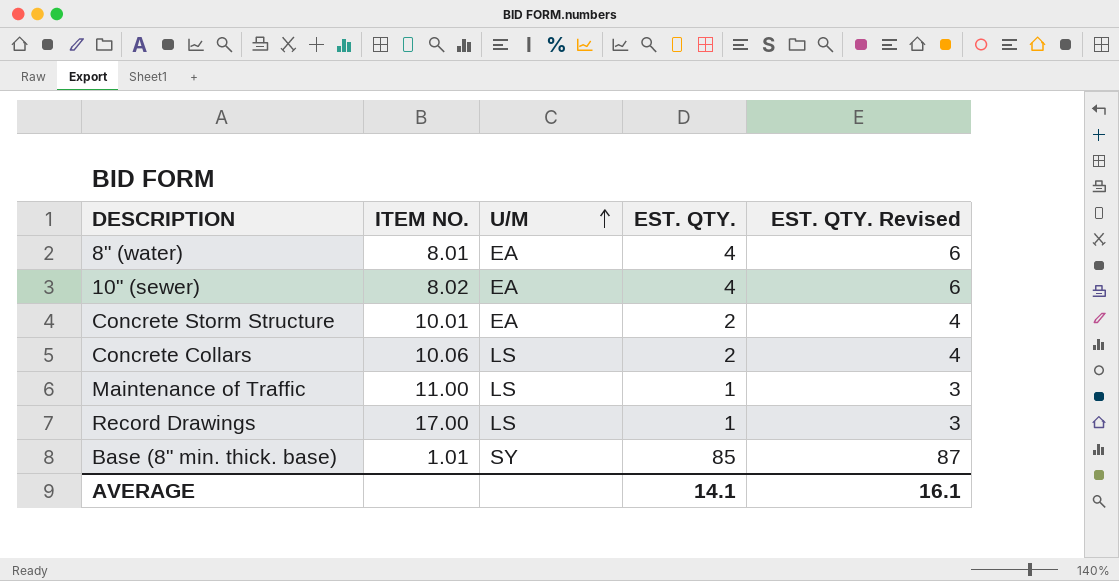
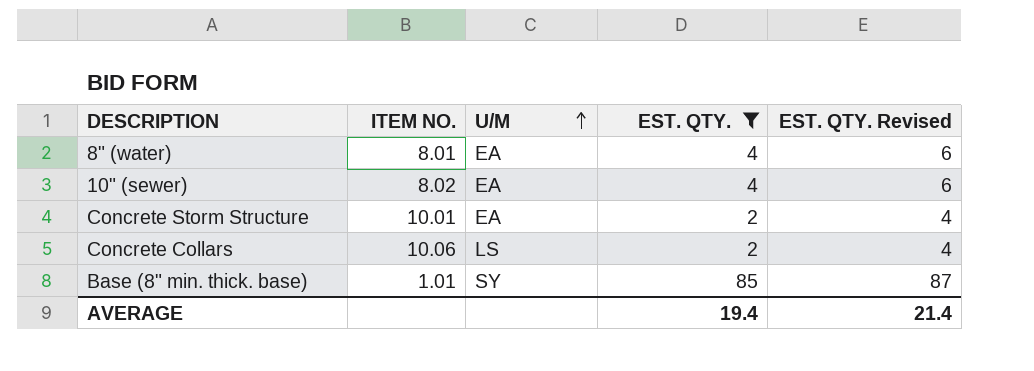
filter: none -> EST. QTY. != 1
AVERAGE | EST. QTY.: 14.1 -> 19.4
AVERAGE | EST. QTY. Revised: 16.1 -> 21.4

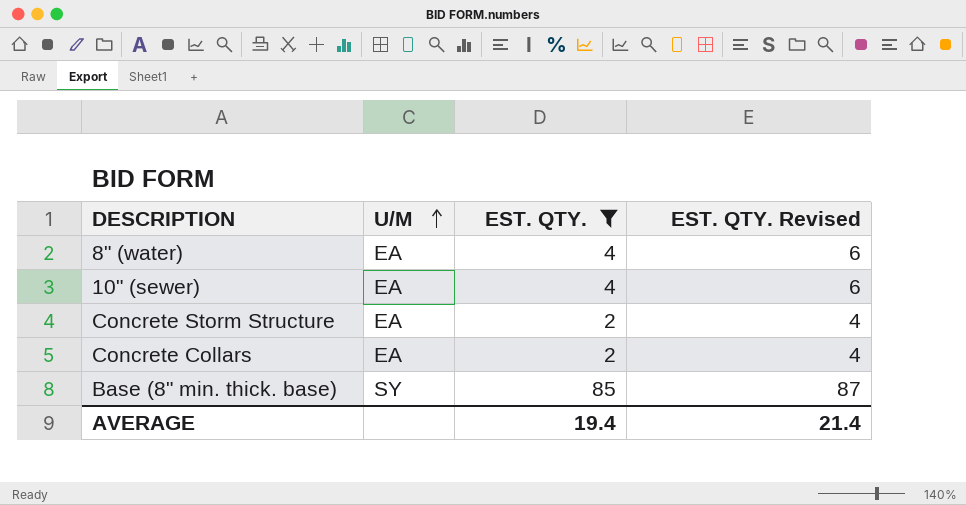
column ITEM NO. | position: 2 -> none
Concrete Collars | U/M: LS -> EA

